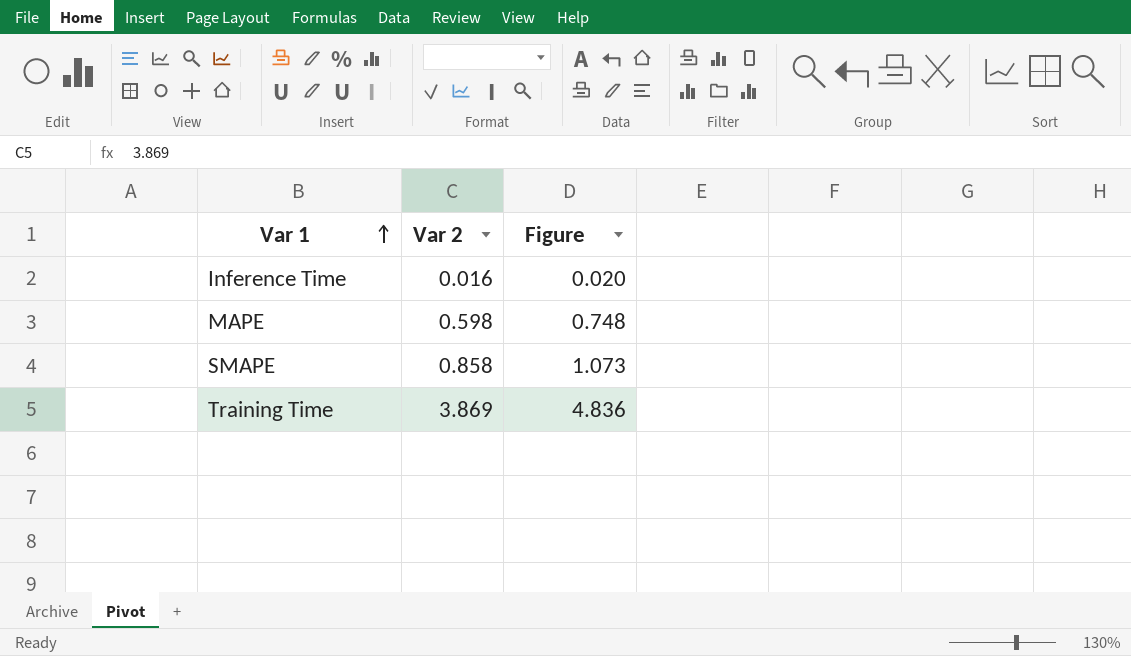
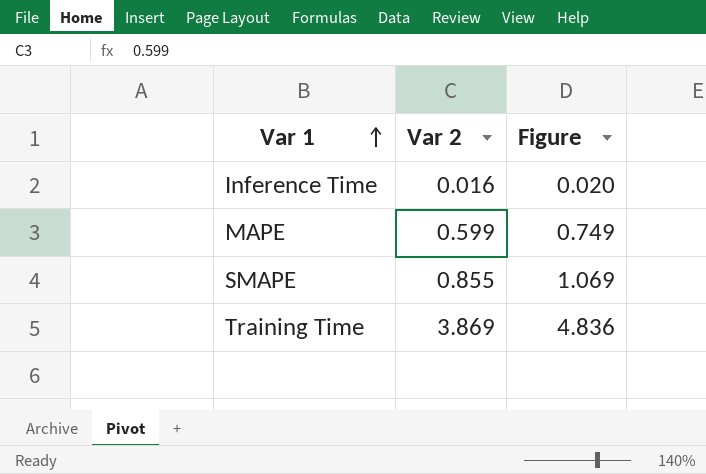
MAPE | Var 2: 0.598 -> 0.599
MAPE | Figure: 0.748 -> 0.749
SMAPE | Var 2: 0.858 -> 0.855
SMAPE | Figure: 1.073 -> 1.069

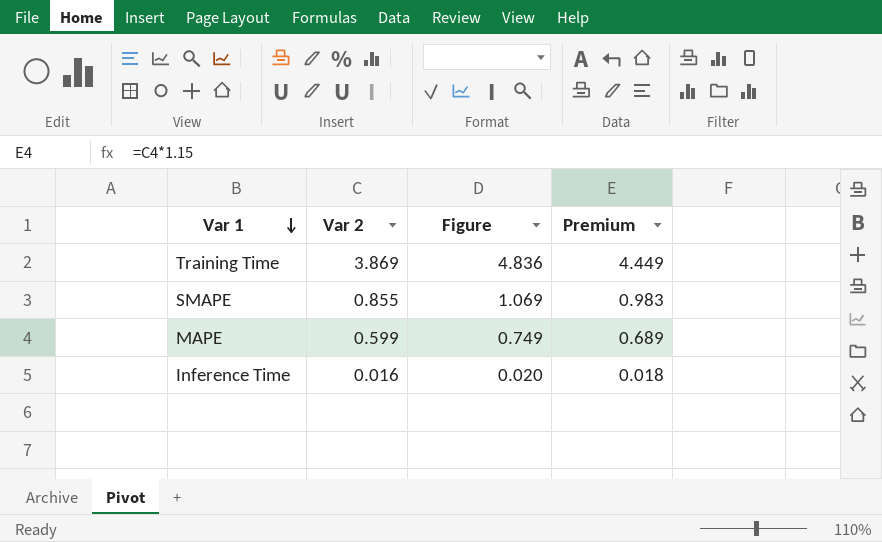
row order: Var 1 ascending -> Var 1 descending
column Premium | formula: none -> [Var 2] * 1.15

